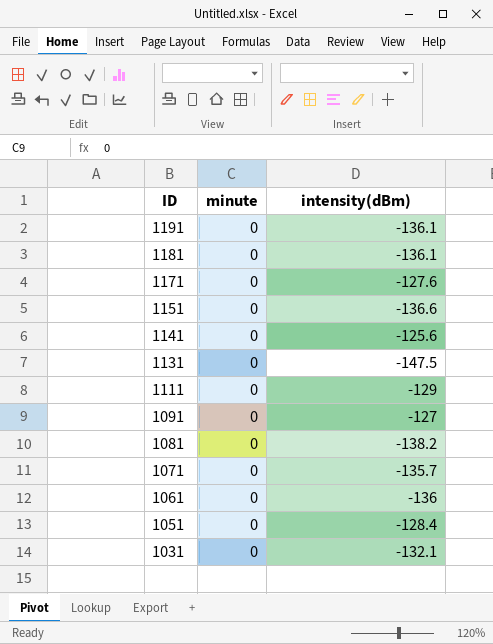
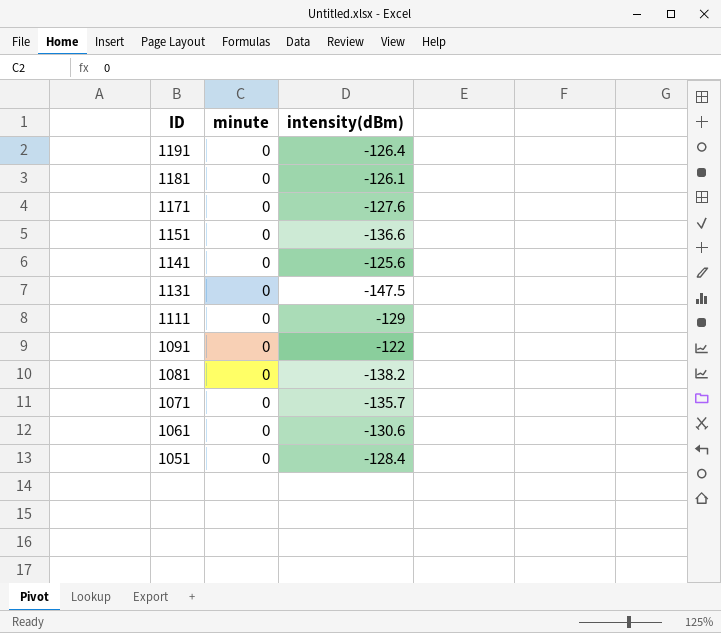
row 1031: 0 | -132.1 -> none
1191 | intensity(dBm): -136.1 -> -126.4
1181 | intensity(dBm): -136.1 -> -126.1
1091 | intensity(dBm): -127 -> -122
1061 | intensity(dBm): -136 -> -130.6

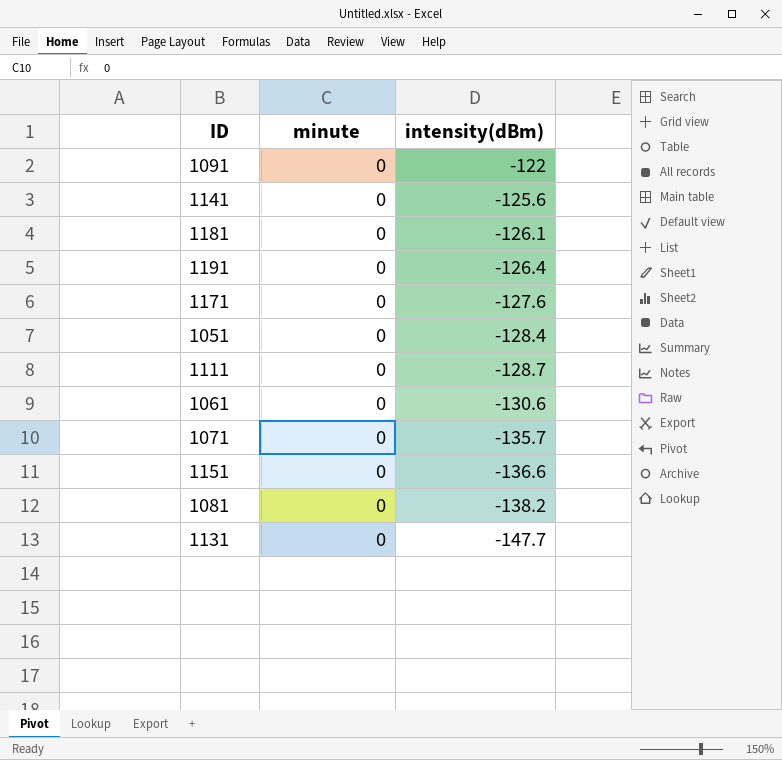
row order: ID descending -> intensity(dBm) descending
1111 | intensity(dBm): -129 -> -128.7
1131 | intensity(dBm): -147.5 -> -147.7

